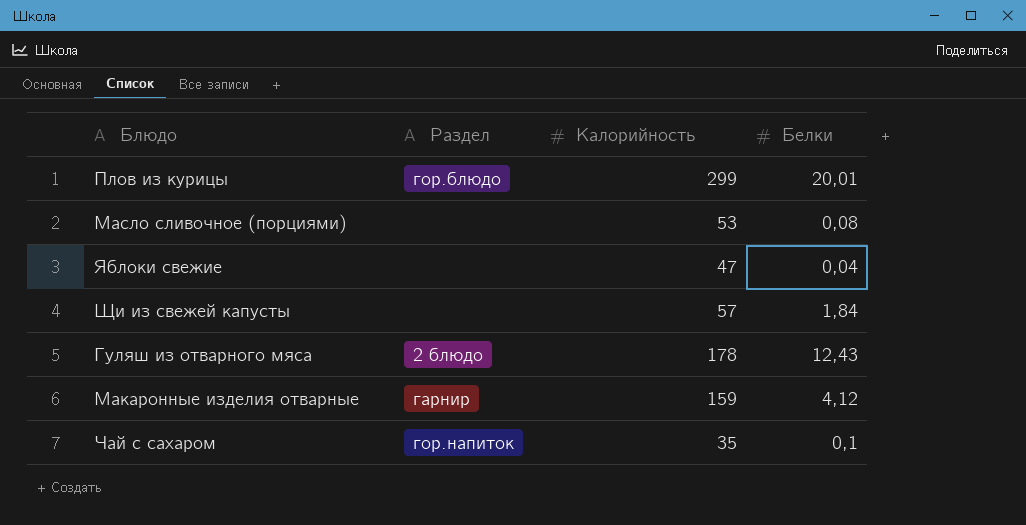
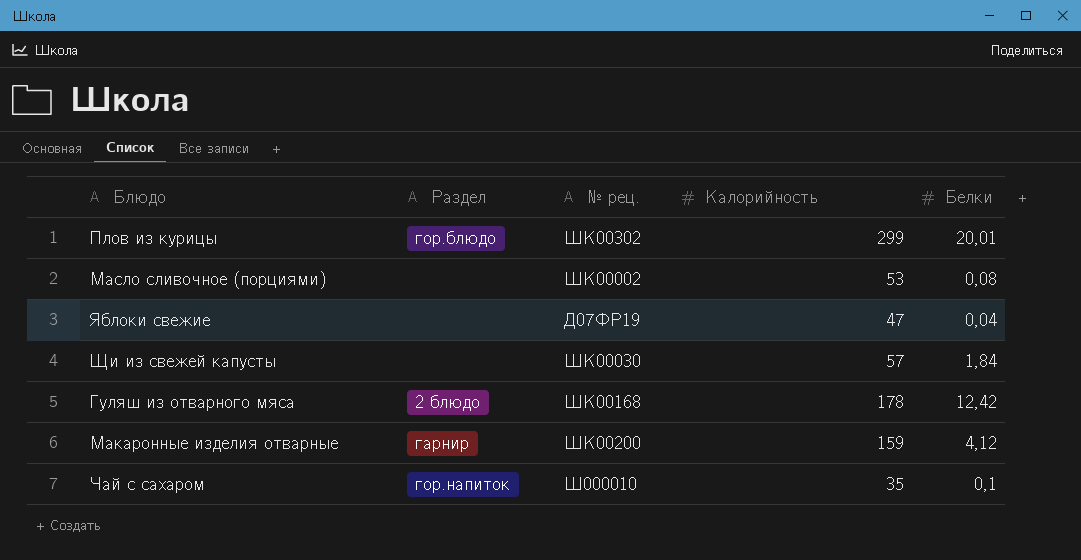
column № рец. | position: none -> 3
Гуляш из отварного мяса | Белки: 12,43 -> 12,42

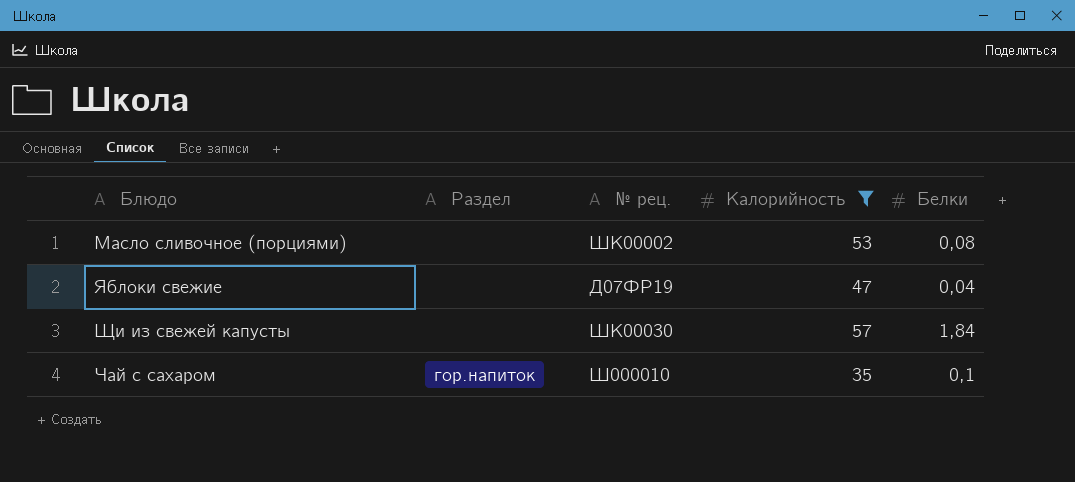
filter: none -> Калорийность <= 57

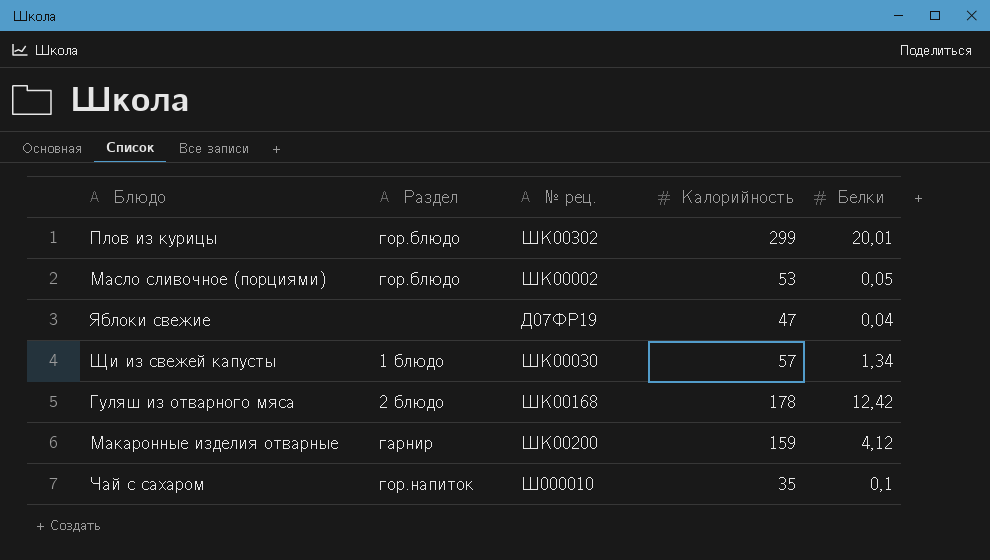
filter: Калорийность <= 57 -> none
Масло сливочное (порциями) | Раздел: none -> гор.блюдо
Масло сливочное (порциями) | Белки: 0,08 -> 0,05
Щи из свежей капусты | Раздел: none -> 1 блюдо
Щи из свежей капусты | Белки: 1,84 -> 1,34

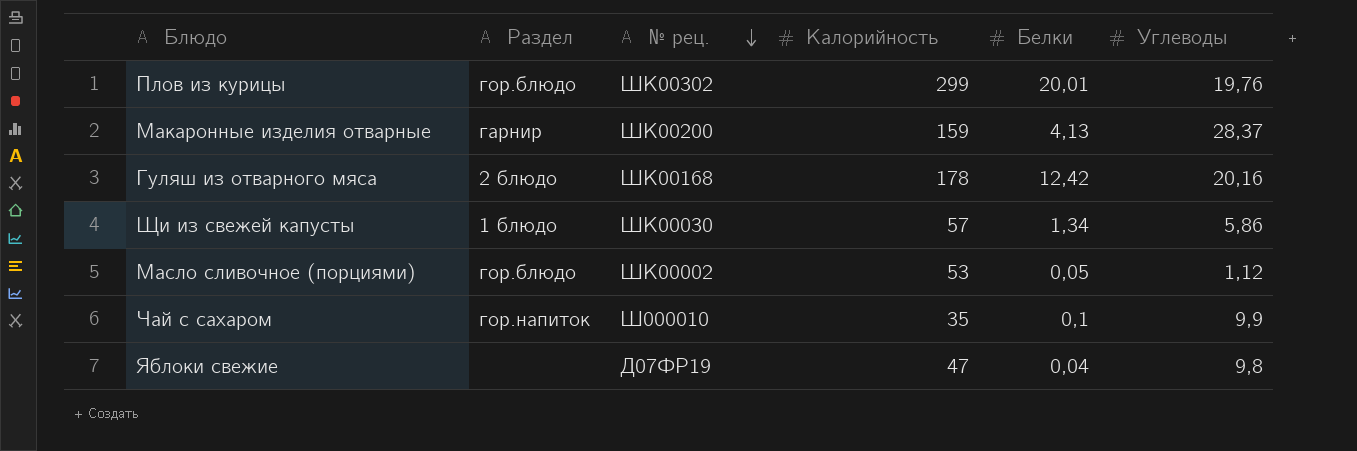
row order: none -> № рец. descending
column Углеводы | position: none -> 6
Макаронные изделия отварные | Белки: 4,12 -> 4,13

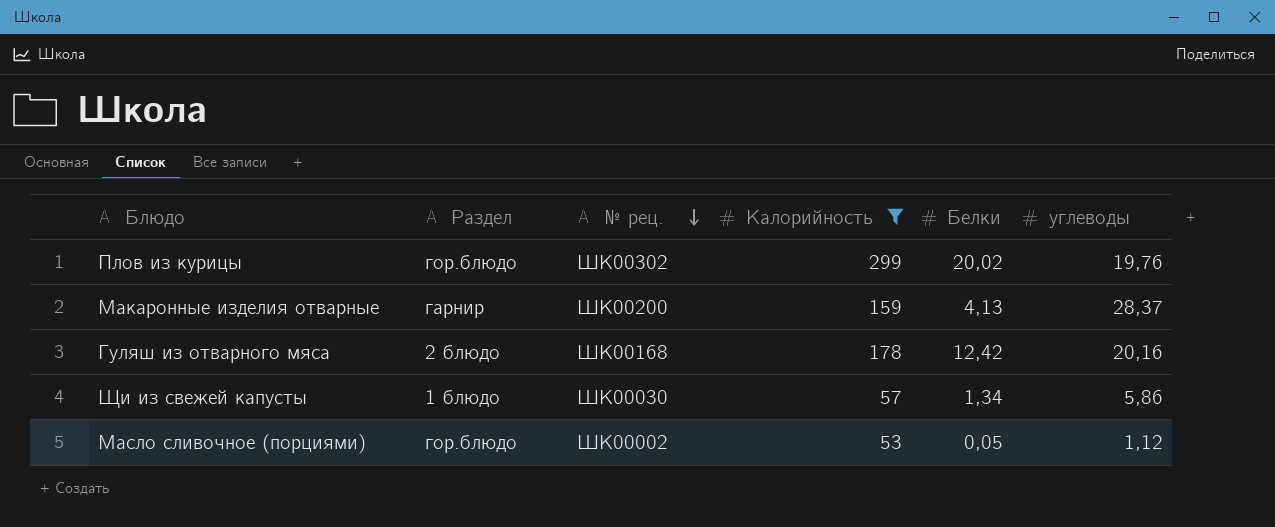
filter: none -> Калорийность >= 53
column name: Углеводы -> углеводы
Плов из курицы | Белки: 20,01 -> 20,02

